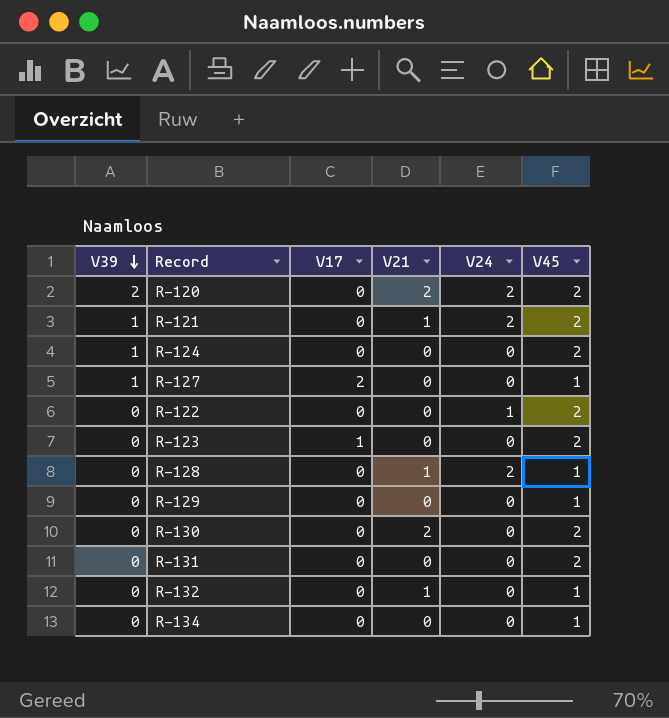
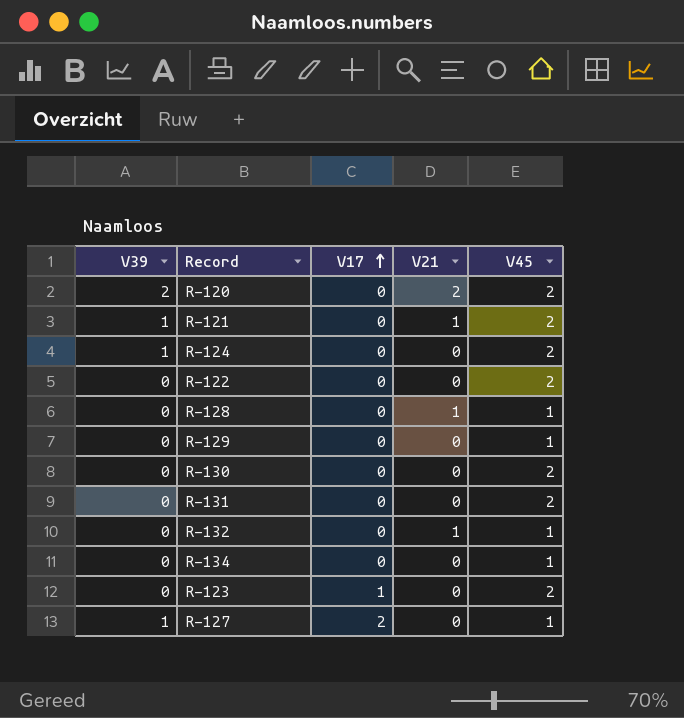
row order: V39 descending -> V17 ascending
column V24 | position: 5 -> none
R-130 | V21: 2 -> 0

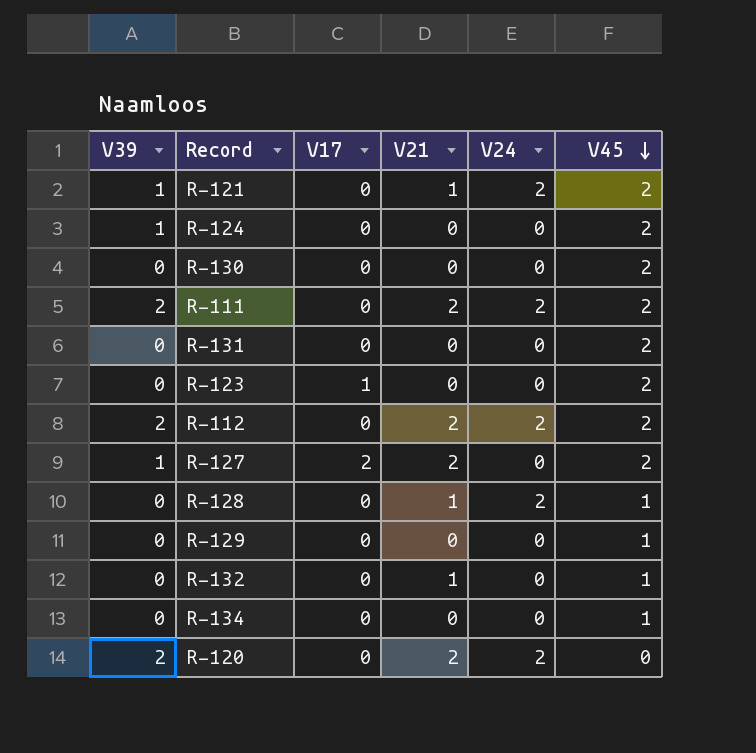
row order: V17 ascending -> V45 descending
column V24 | position: none -> 5
row R-122: 0 | 0 | 0 | 2 -> none
row R-111: none -> 2 | 0 | 2 | 2 | 2
row R-112: none -> 2 | 0 | 2 | 2 | 2
R-127 | V21: 0 -> 2
R-127 | V45: 1 -> 2
R-120 | V45: 2 -> 0

